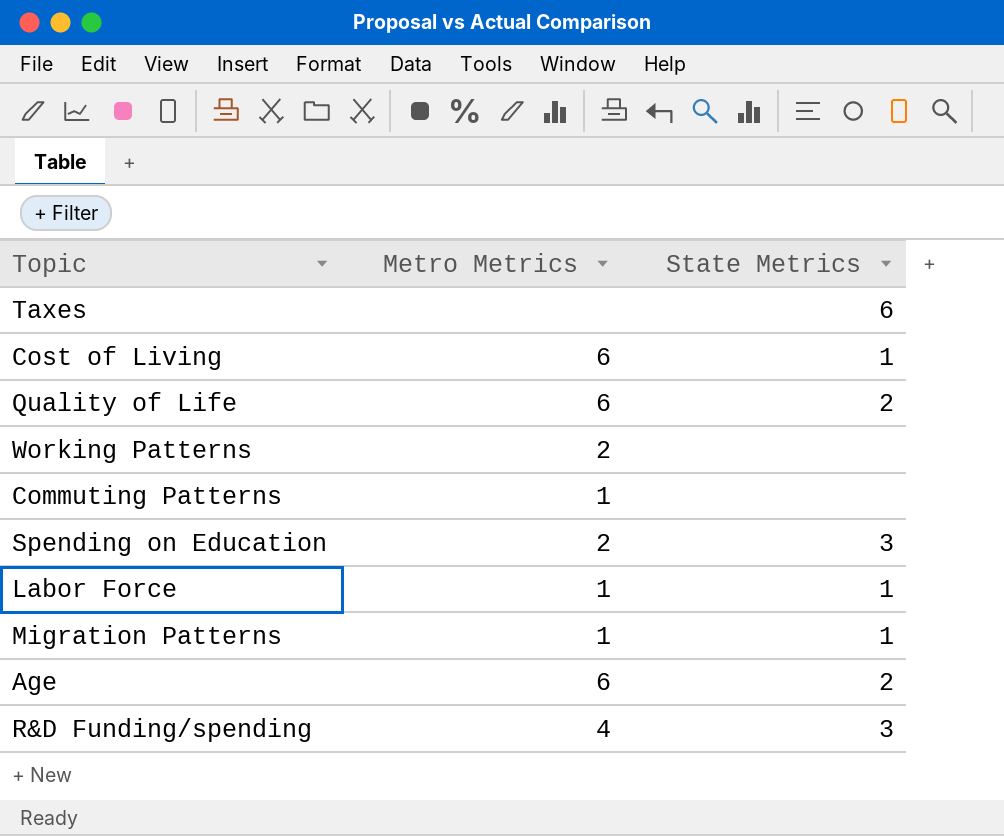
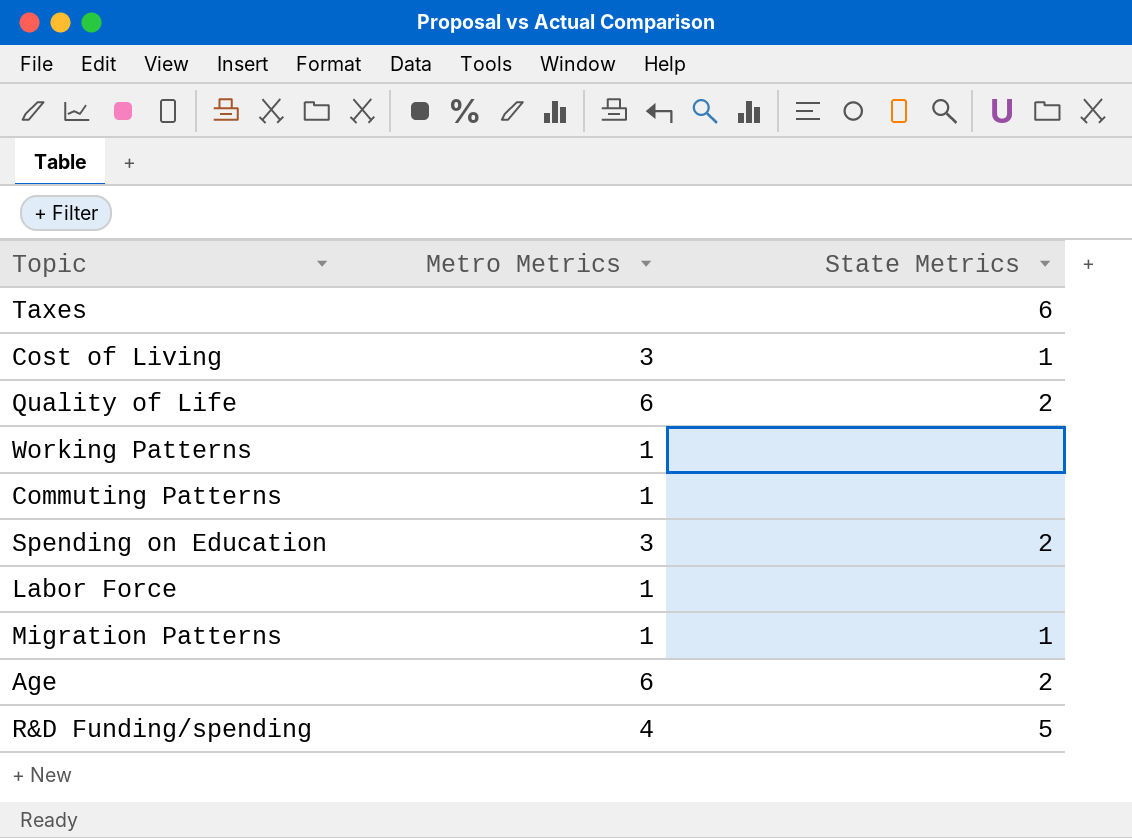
Cost of Living | Metro Metrics: 6 -> 3
Working Patterns | Metro Metrics: 2 -> 1
Spending on Education | Metro Metrics: 2 -> 3
Spending on Education | State Metrics: 3 -> 2
Labor Force | State Metrics: 1 -> none
R&D Funding/spending | State Metrics: 3 -> 5

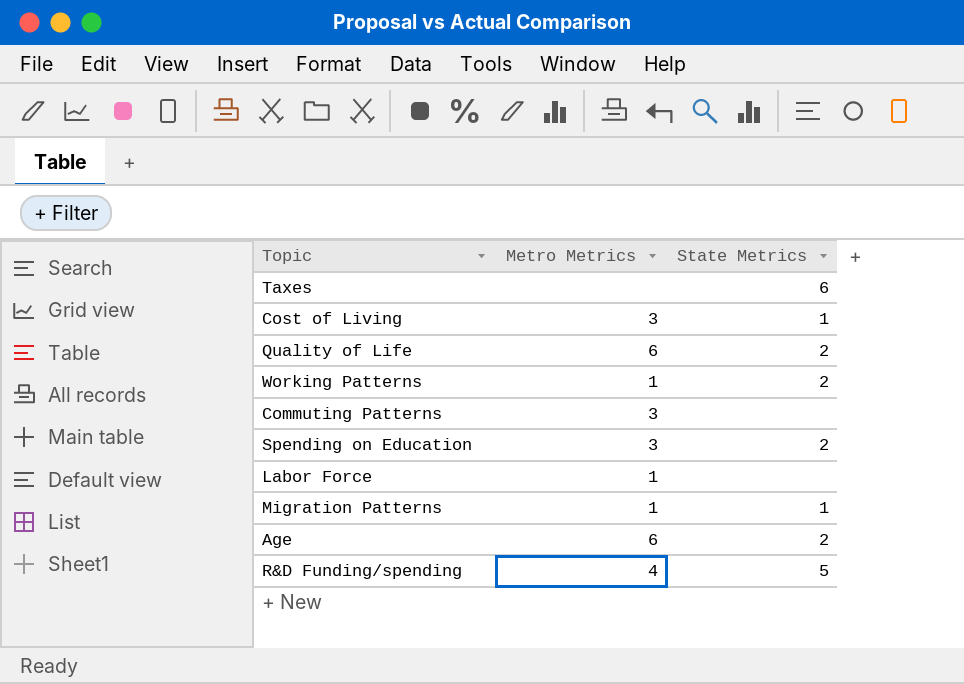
Working Patterns | State Metrics: none -> 2
Commuting Patterns | Metro Metrics: 1 -> 3

